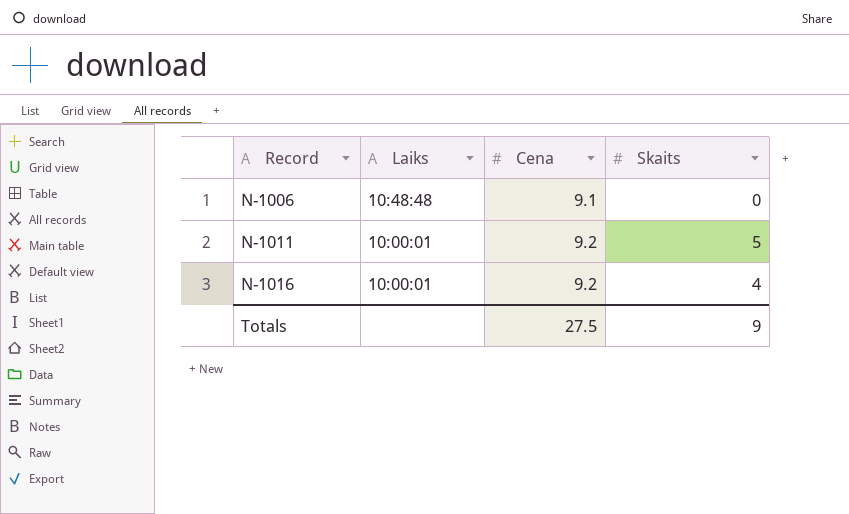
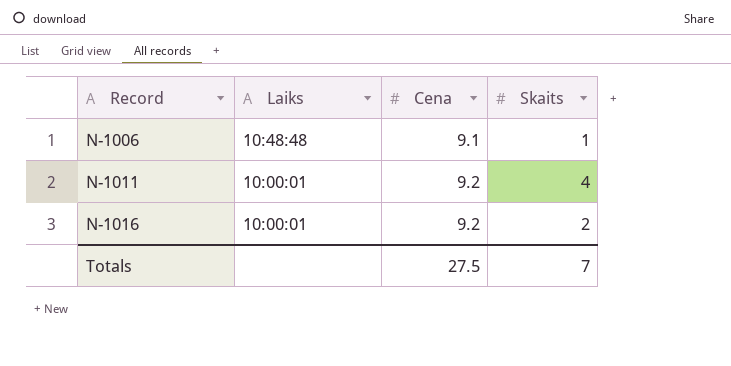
N-1006 | Skaits: 0 -> 1
N-1011 | Skaits: 5 -> 4
N-1016 | Skaits: 4 -> 2
Totals | Skaits: 9 -> 7

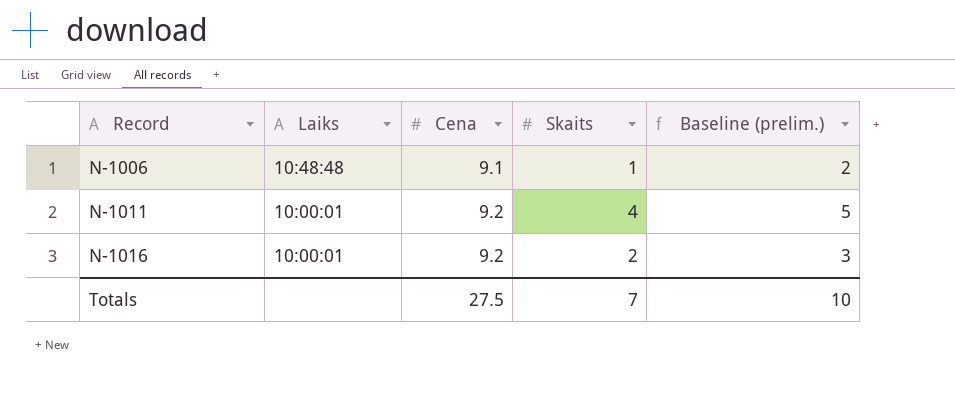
column Baseline (prelim.) | formula: none -> [Skaits] + 1

